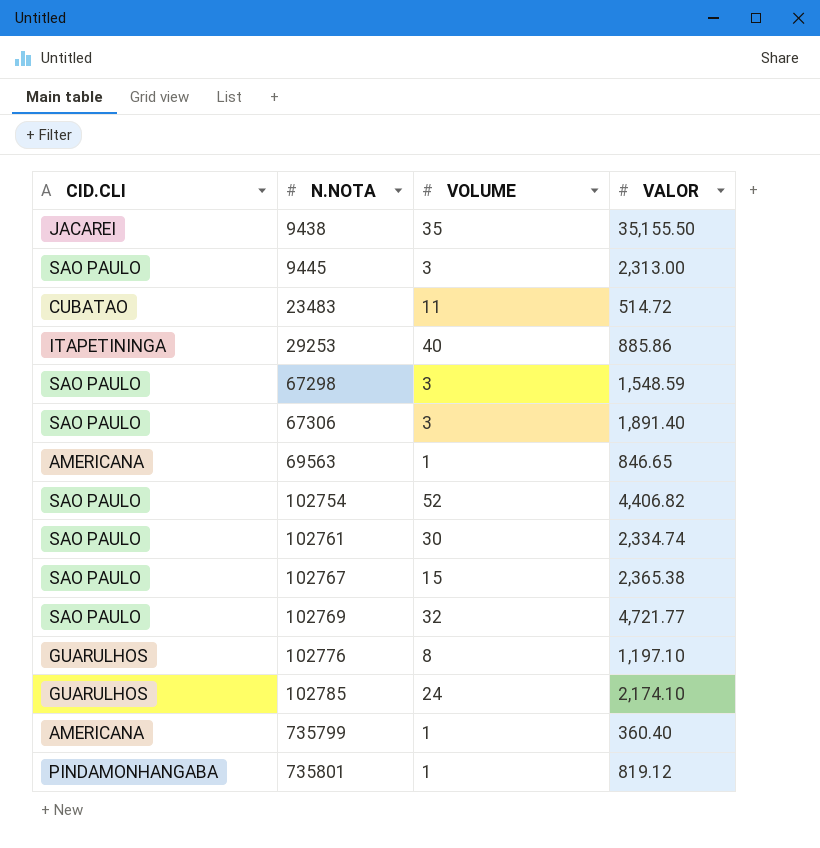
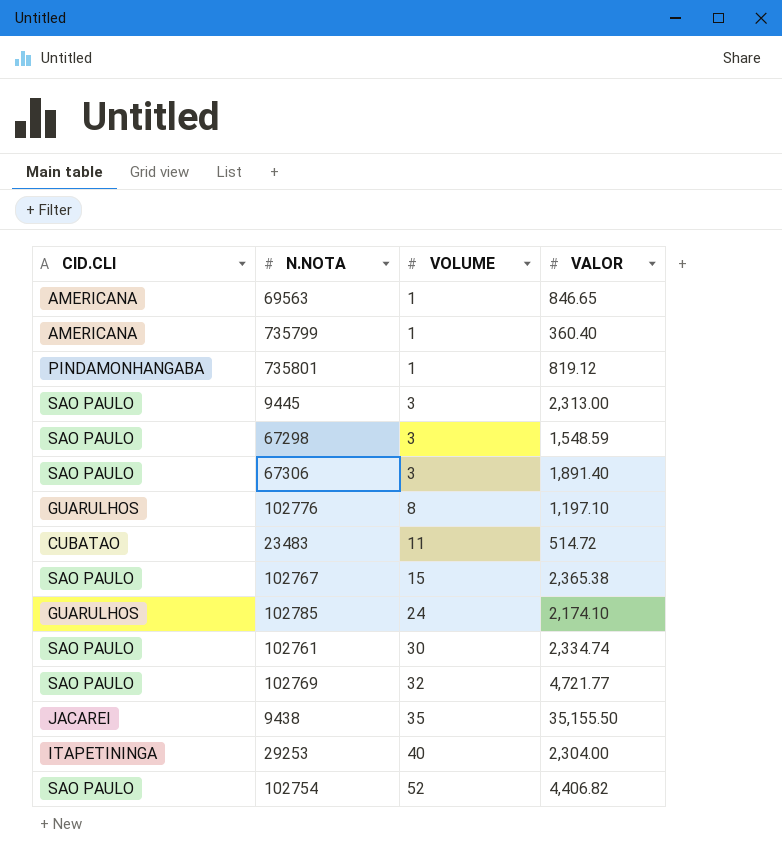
row order: N.NOTA ascending -> VOLUME ascending
29253 | VALOR: 885.86 -> 2,304.00

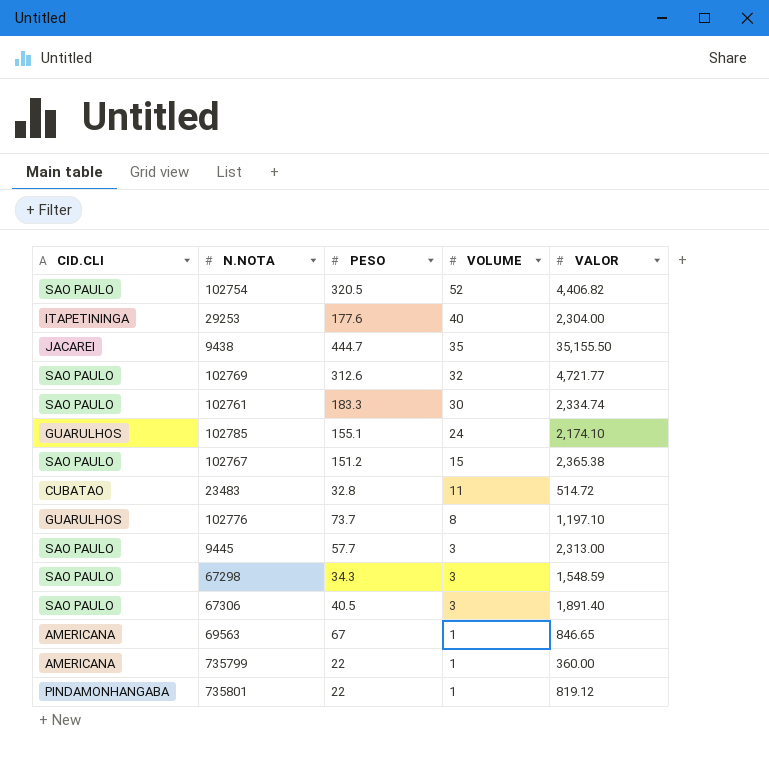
row order: VOLUME ascending -> VOLUME descending
column PESO | position: none -> 3
735799 | VALOR: 360.40 -> 360.00

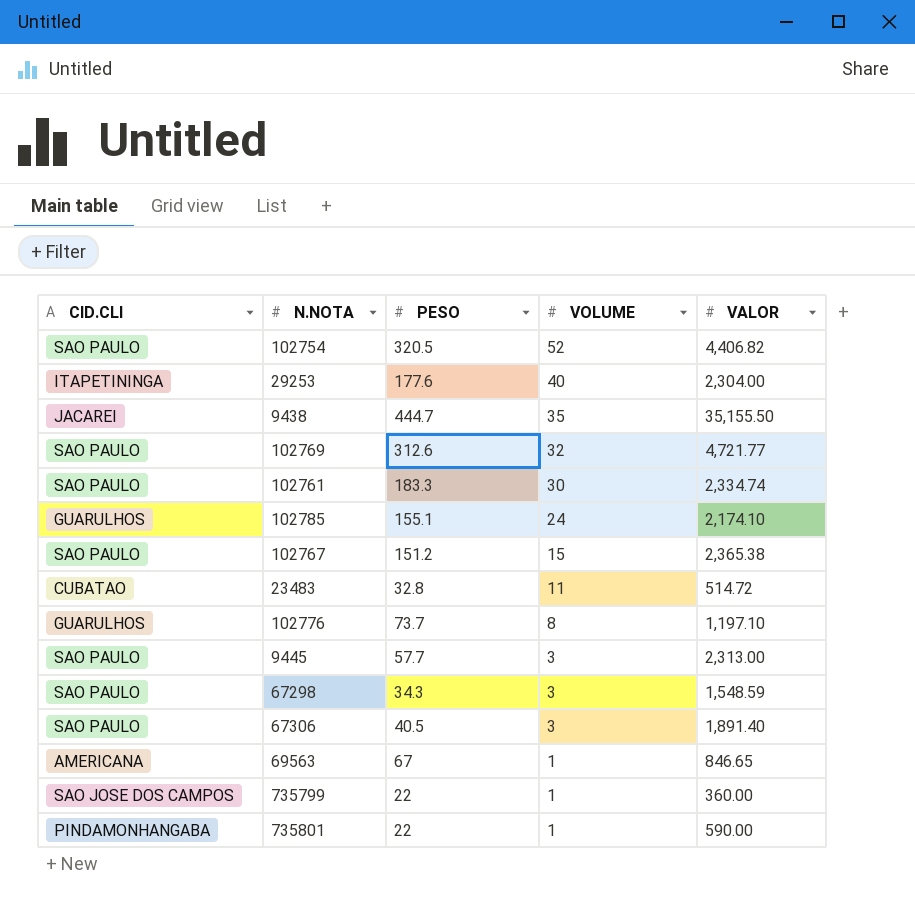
735799 | CID.CLI: AMERICANA -> SAO JOSE DOS CAMPOS
735801 | VALOR: 819.12 -> 590.00

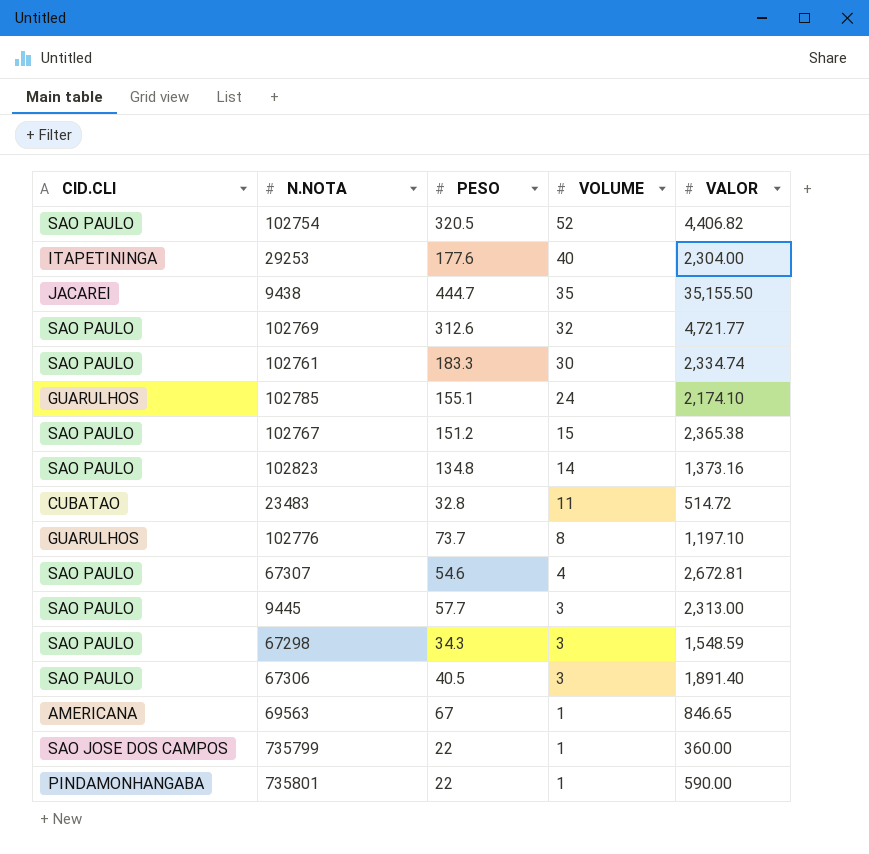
row 102823: none -> SAO PAULO | 134.8 | 14 | 1,373.16
row 67307: none -> SAO PAULO | 54.6 | 4 | 2,672.81

